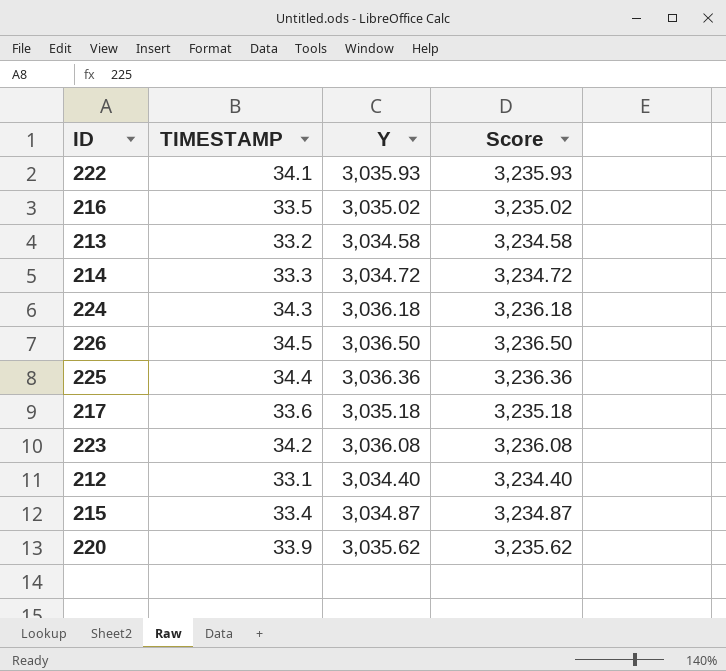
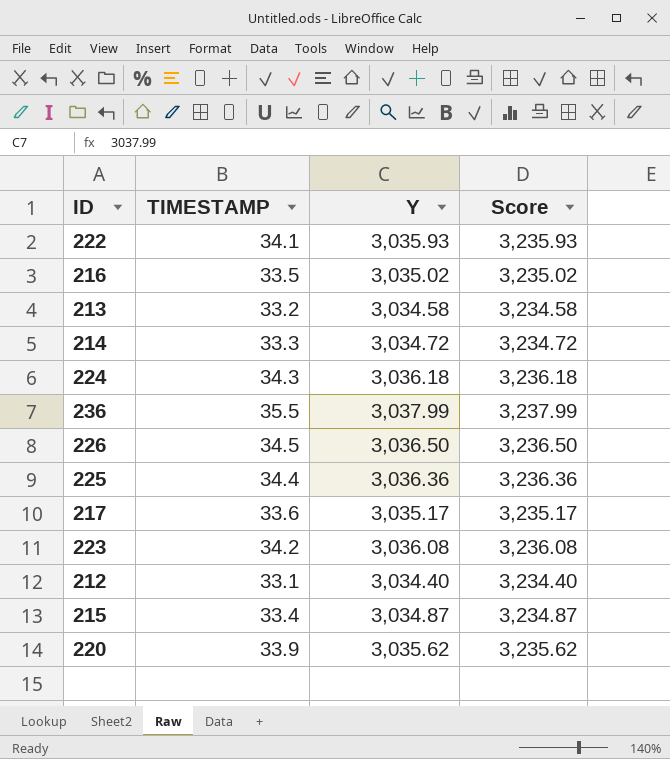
row 236: none -> 35.5 | 3,037.99 | 3,237.99
217 | Y: 3,035.18 -> 3,035.17
217 | Score: 3,235.18 -> 3,235.17

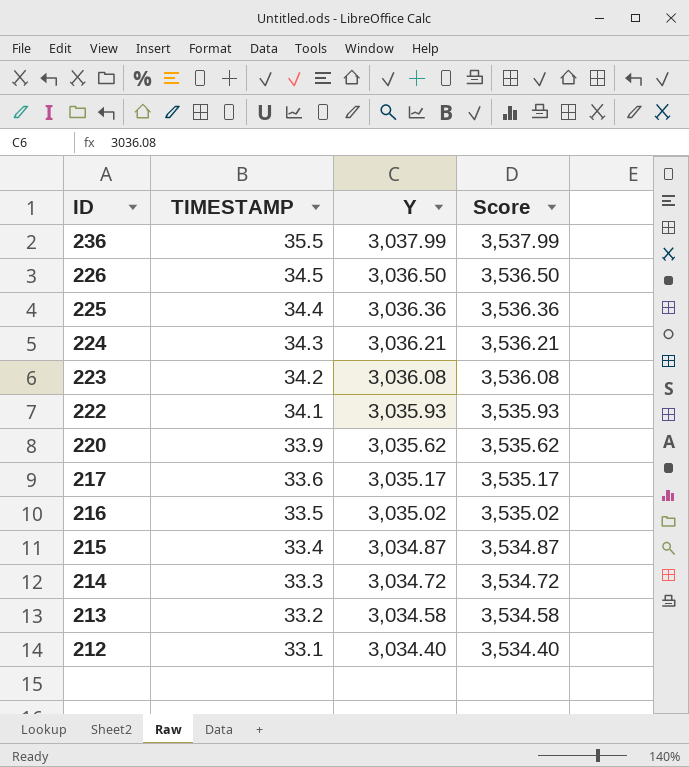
row order: none -> ID descending
column Score | formula: [Y] + 200 -> [Y] + 500
224 | Y: 3,036.18 -> 3,036.21

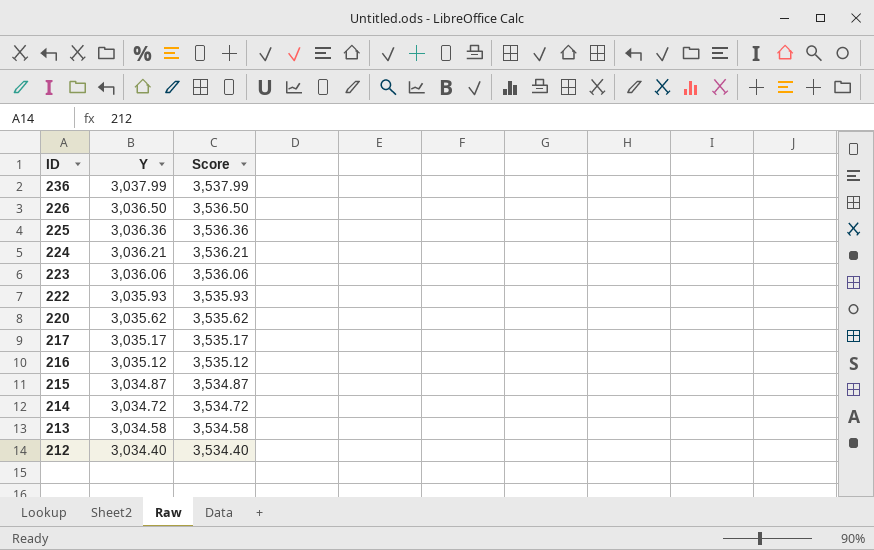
column TIMESTAMP | position: 2 -> none
223 | Y: 3,036.08 -> 3,036.06
223 | Score: 3,536.08 -> 3,536.06
216 | Y: 3,035.02 -> 3,035.12
216 | Score: 3,535.02 -> 3,535.12

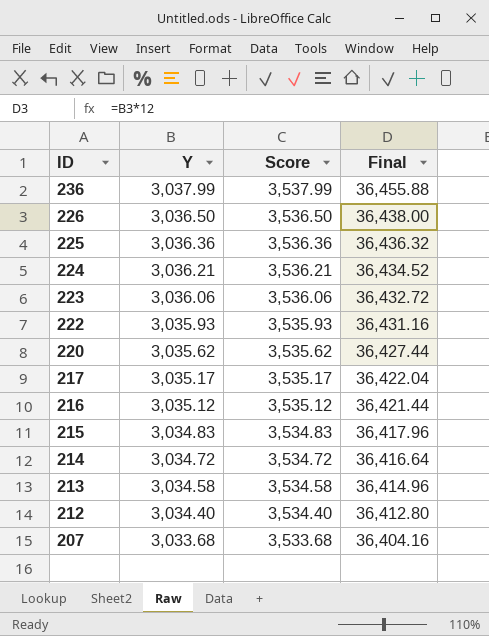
column Final | formula: none -> [Y] * 12
215 | Y: 3,034.87 -> 3,034.83
215 | Score: 3,534.87 -> 3,534.83
row 207: none -> 3,033.68 | 3,533.68 | 36,404.16

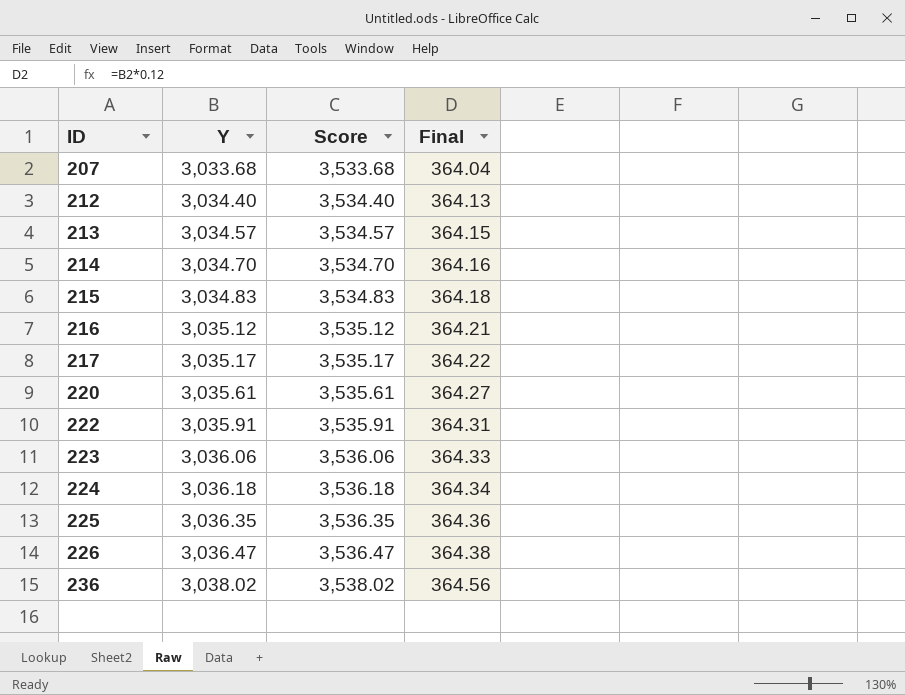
row order: ID descending -> ID ascending
column Final | formula: [Y] * 12 -> [Y] * 0.12
213 | Y: 3,034.58 -> 3,034.57
213 | Score: 3,534.58 -> 3,534.57
214 | Y: 3,034.72 -> 3,034.70
214 | Score: 3,534.72 -> 3,534.70
220 | Y: 3,035.62 -> 3,035.61
220 | Score: 3,535.62 -> 3,535.61
222 | Y: 3,035.93 -> 3,035.91
222 | Score: 3,535.93 -> 3,535.91
224 | Y: 3,036.21 -> 3,036.18
224 | Score: 3,536.21 -> 3,536.18
225 | Y: 3,036.36 -> 3,036.35
225 | Score: 3,536.36 -> 3,536.35
226 | Y: 3,036.50 -> 3,036.47
226 | Score: 3,536.50 -> 3,536.47
236 | Y: 3,037.99 -> 3,038.02
236 | Score: 3,537.99 -> 3,538.02

